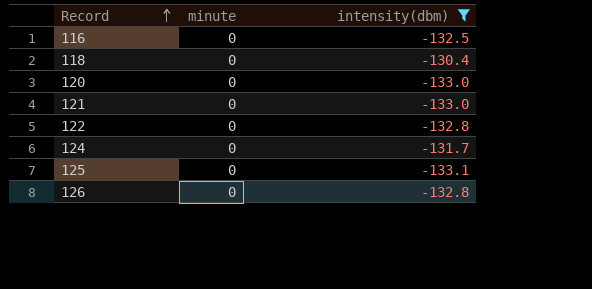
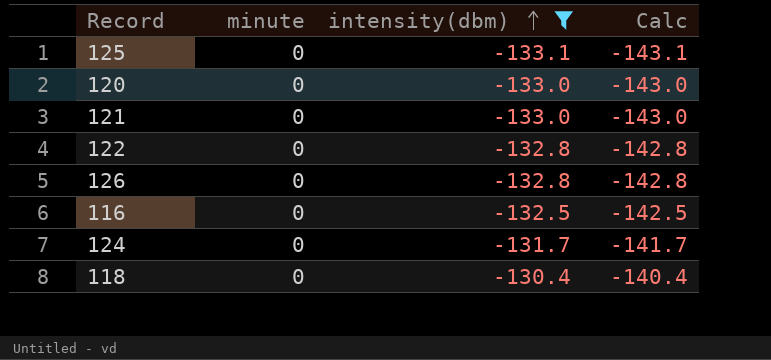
row order: Record ascending -> intensity(dbm) ascending
column Calc | formula: none -> [intensity(dbm)] - 10

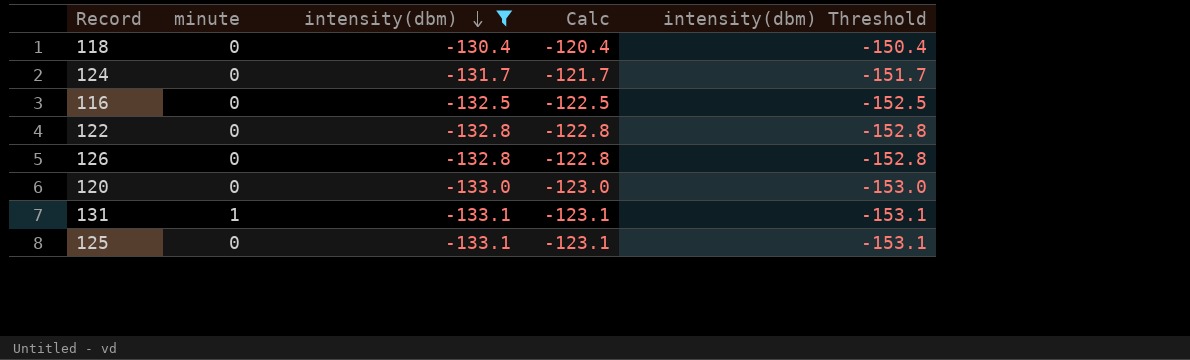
row order: intensity(dbm) ascending -> intensity(dbm) descending
column Calc | formula: [intensity(dbm)] - 10 -> [intensity(dbm)] + 10
column intensity(dbm) Threshold | formula: none -> [intensity(dbm)] - 20
row 121: 0 | -133.0 | -143.0 -> none
row 131: none -> 1 | -133.1 | -123.1 | -153.1

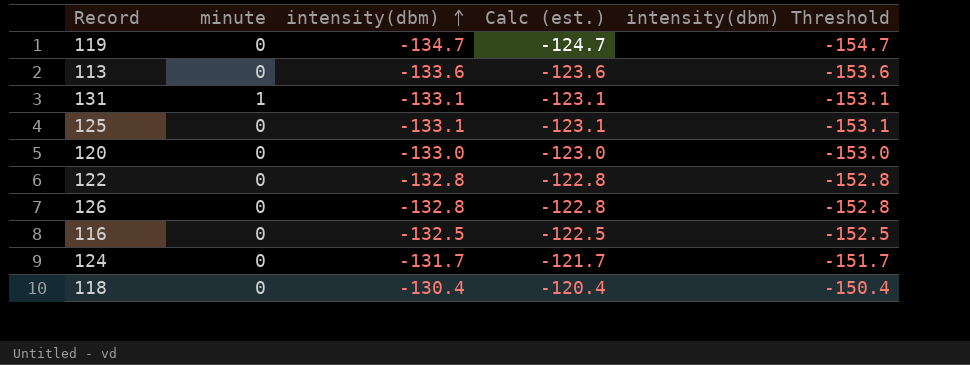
filter: intensity(dbm) >= -133.1 -> none
row order: intensity(dbm) descending -> intensity(dbm) ascending
column name: Calc -> Calc (est.)

